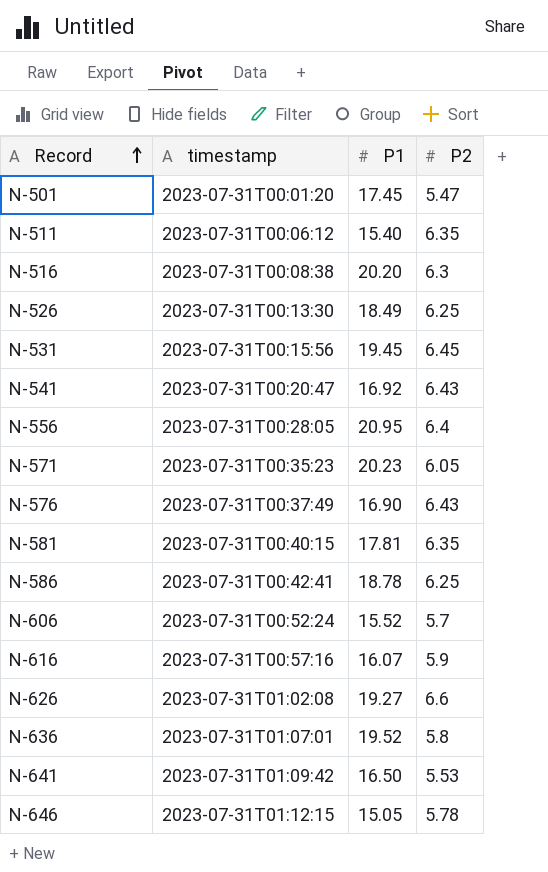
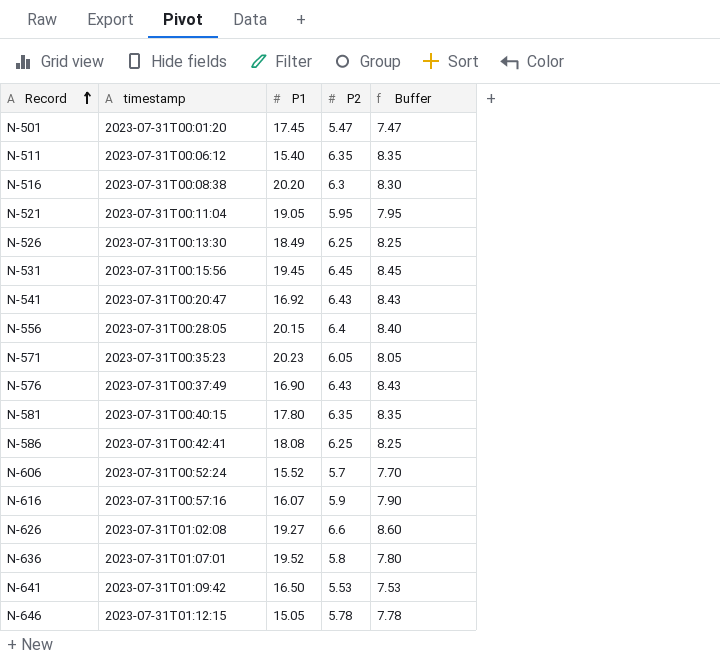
column Buffer | formula: none -> [P2] + 2
row N-521: none -> 2023-07-31T00:11:04 | 19.05 | 5.95 | 7.95
N-556 | P1: 20.95 -> 20.15
N-581 | P1: 17.81 -> 17.80
N-586 | P1: 18.78 -> 18.08

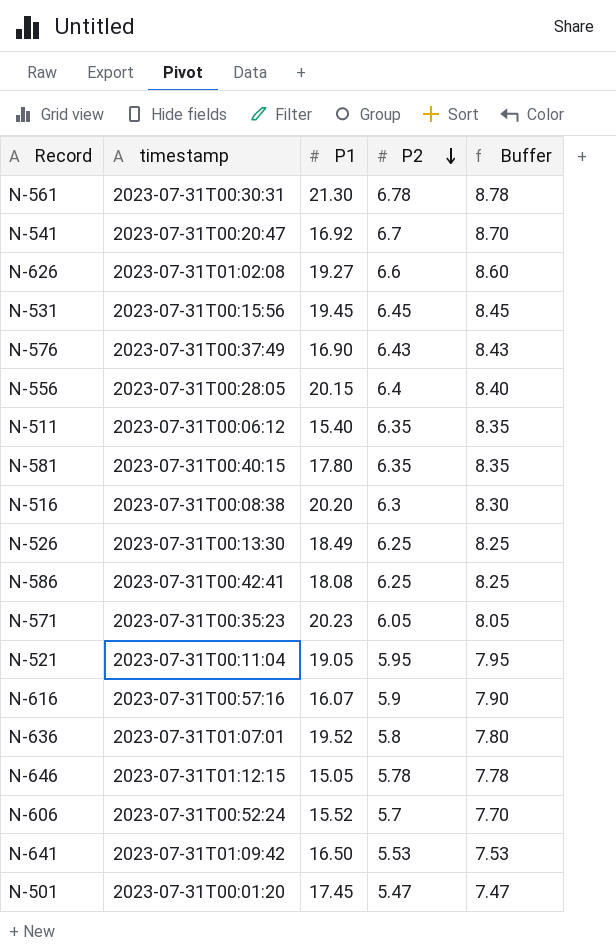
row order: Record ascending -> P2 descending
row N-561: none -> 2023-07-31T00:30:31 | 21.30 | 6.78 | 8.78
N-541 | P2: 6.43 -> 6.7
N-541 | Buffer: 8.43 -> 8.70

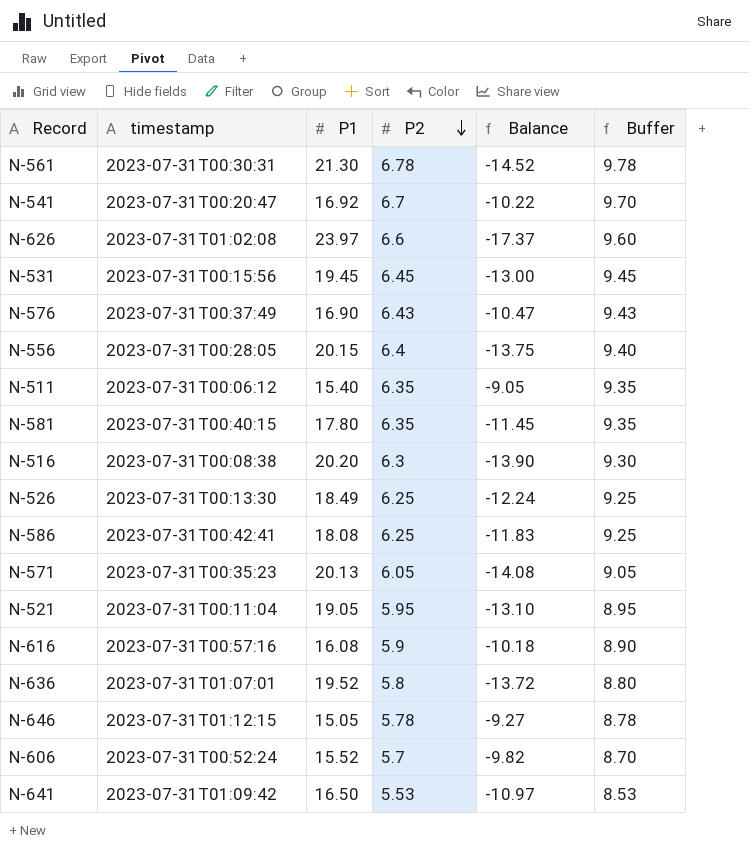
column Balance | formula: none -> [P2] - [P1]
column Buffer | formula: [P2] + 2 -> [P2] + 3
row N-501: 2023-07-31T00:01:20 | 17.45 | 5.47 | 7.47 -> none
N-626 | P1: 19.27 -> 23.97
N-571 | P1: 20.23 -> 20.13
N-616 | P1: 16.07 -> 16.08

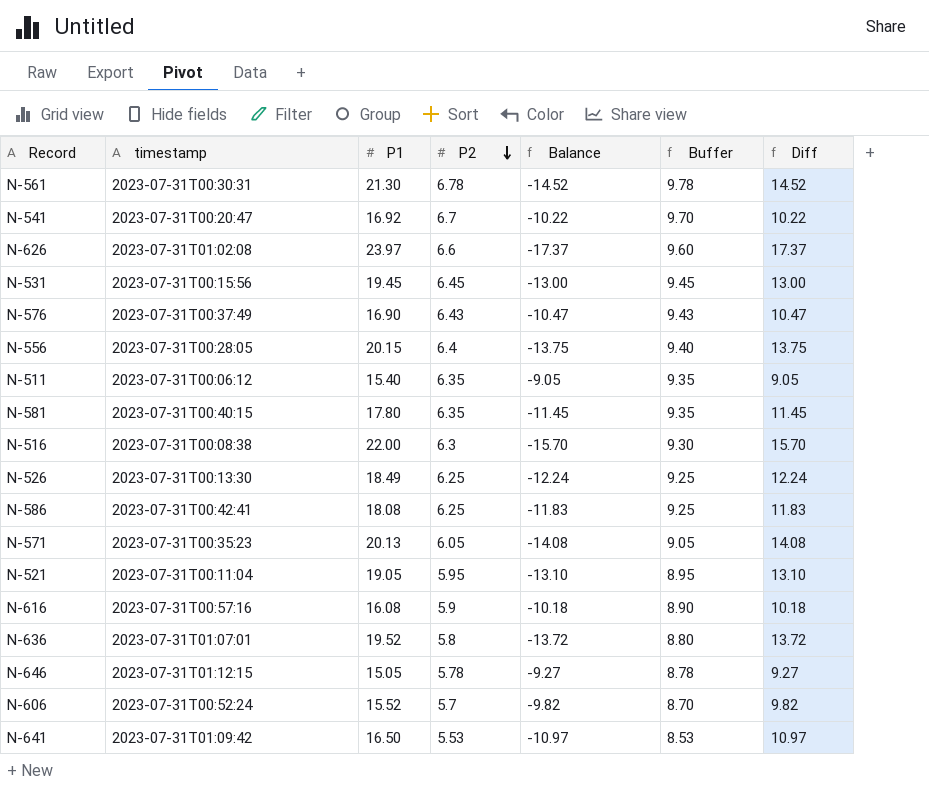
column Diff | formula: none -> [P1] - [P2]
N-516 | P1: 20.20 -> 22.00
N-516 | Balance: -13.90 -> -15.70

